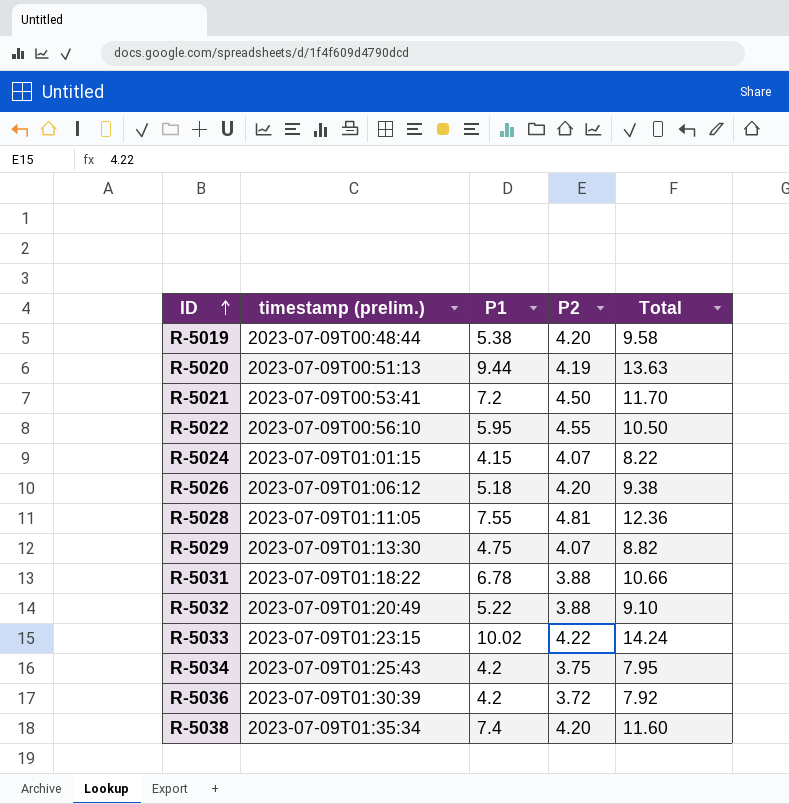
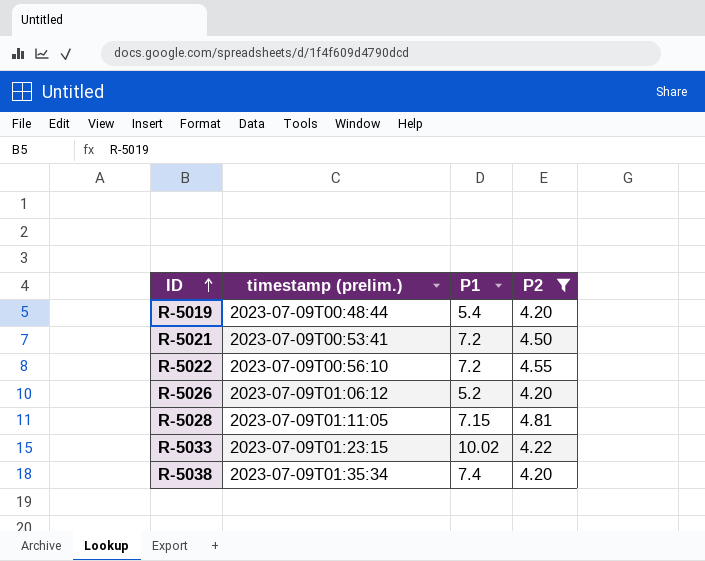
filter: none -> P2 >= 4.20
column Total | formula: [P1] + [P2] -> none
R-5019 | P1: 5.38 -> 5.4
R-5022 | P1: 5.95 -> 7.2
R-5026 | P1: 5.18 -> 5.2
R-5028 | P1: 7.55 -> 7.15

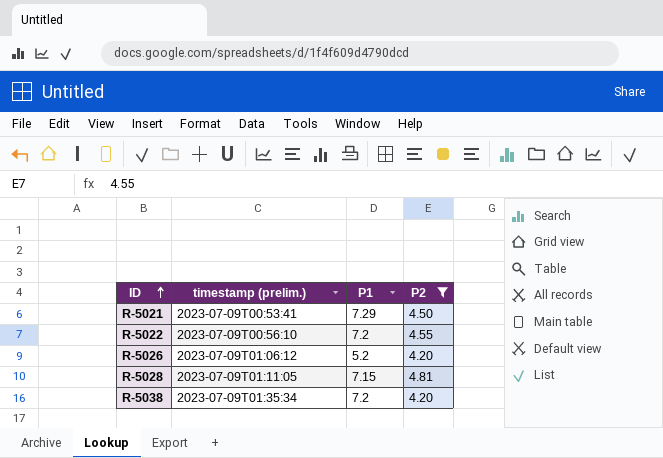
row R-5019: 2023-07-09T00:48:44 | 5.4 | 4.20 -> none
row R-5033: 2023-07-09T01:23:15 | 10.02 | 4.22 -> none
R-5021 | P1: 7.2 -> 7.29
R-5038 | P1: 7.4 -> 7.2

